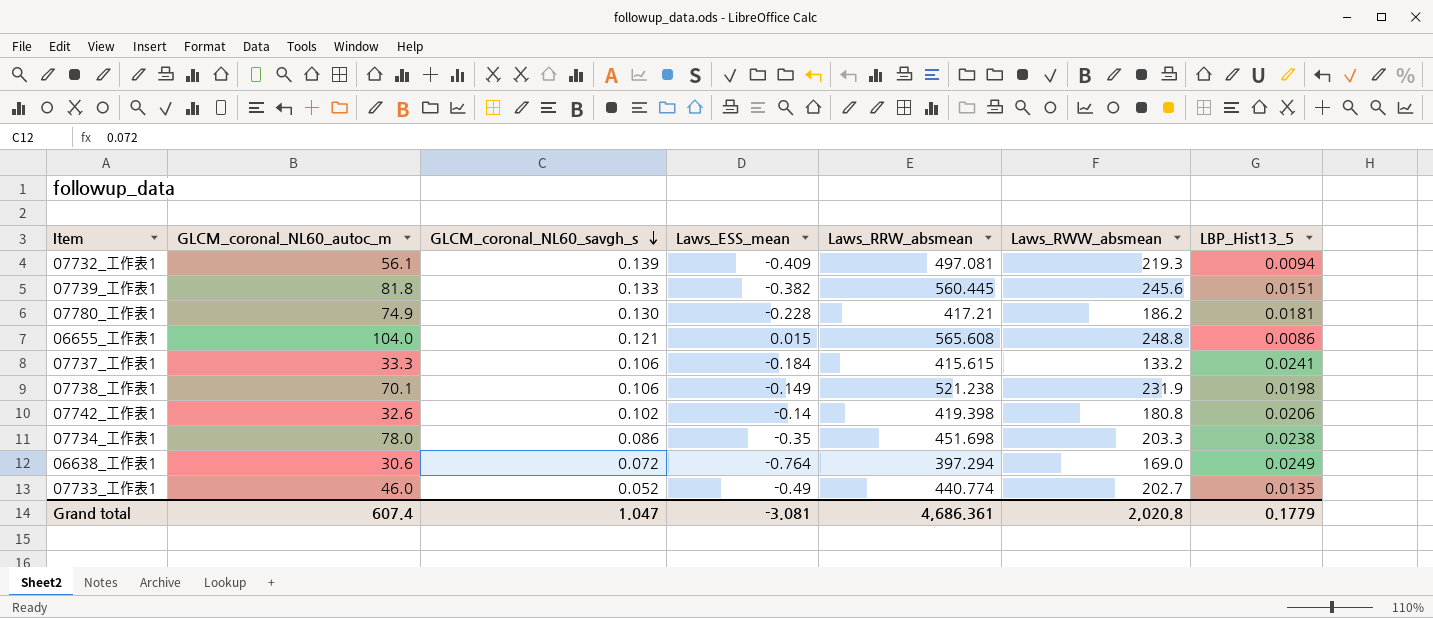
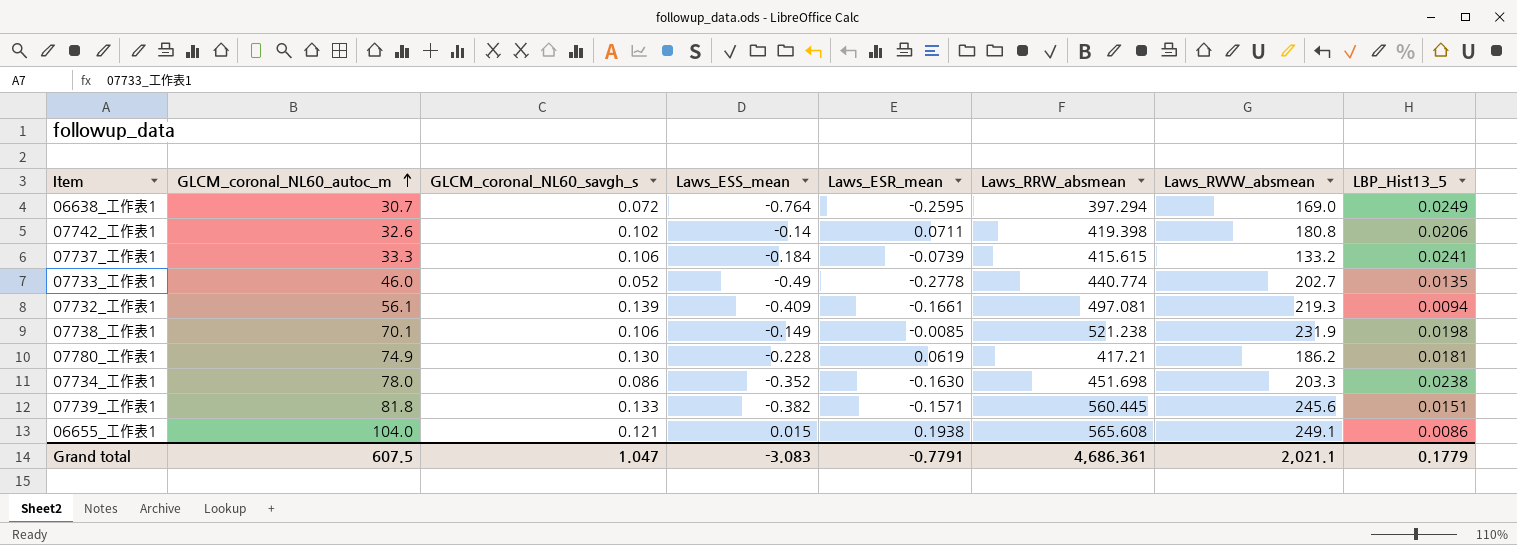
row order: GLCM_coronal_NL60_savgh_s descending -> GLCM_coronal_NL60_autoc_m ascending
column Laws_ESR_mean | position: none -> 5
06638_工作表1 | GLCM_coronal_NL60_autoc_m: 30.6 -> 30.7
07734_工作表1 | Laws_ESS_mean: -0.35 -> -0.352
06655_工作表1 | Laws_RWW_absmean: 248.8 -> 249.1
Grand total | GLCM_coronal_NL60_autoc_m: 607.4 -> 607.5
Grand total | Laws_ESS_mean: -3.081 -> -3.083
Grand total | Laws_RWW_absmean: 2,020.8 -> 2,021.1

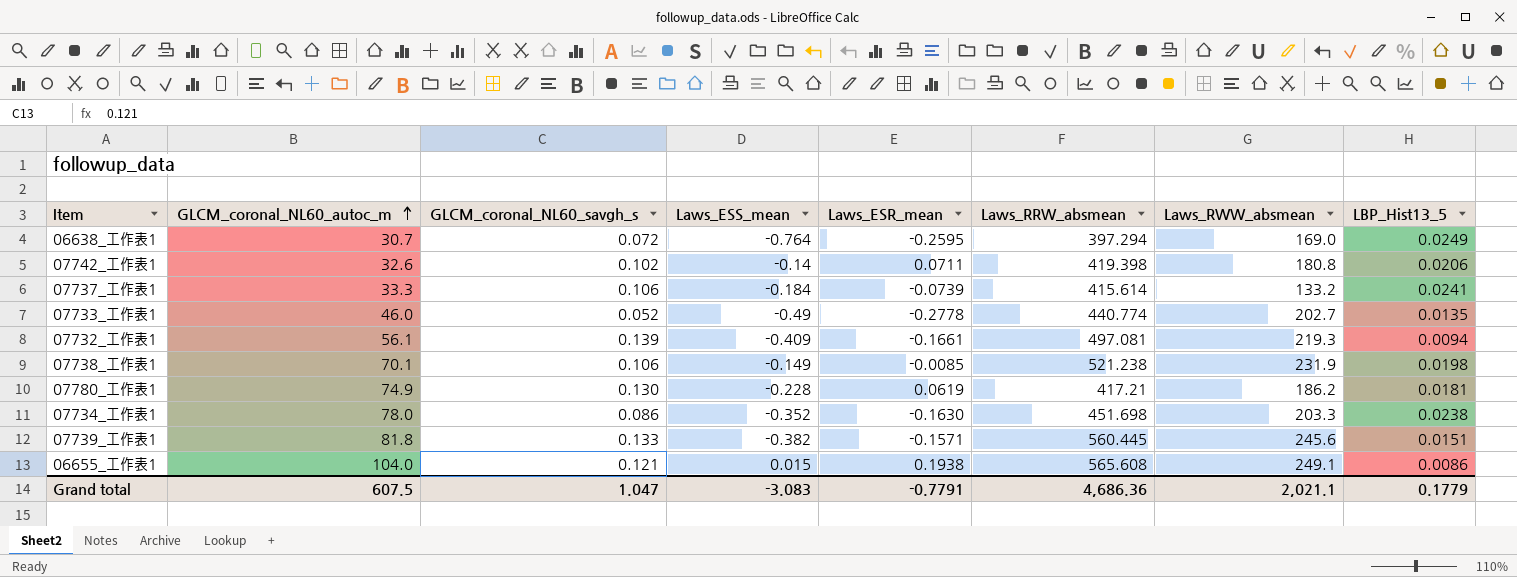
07737_工作表1 | Laws_RRW_absmean: 415.615 -> 415.614
Grand total | Laws_RRW_absmean: 4,686.361 -> 4,686.36

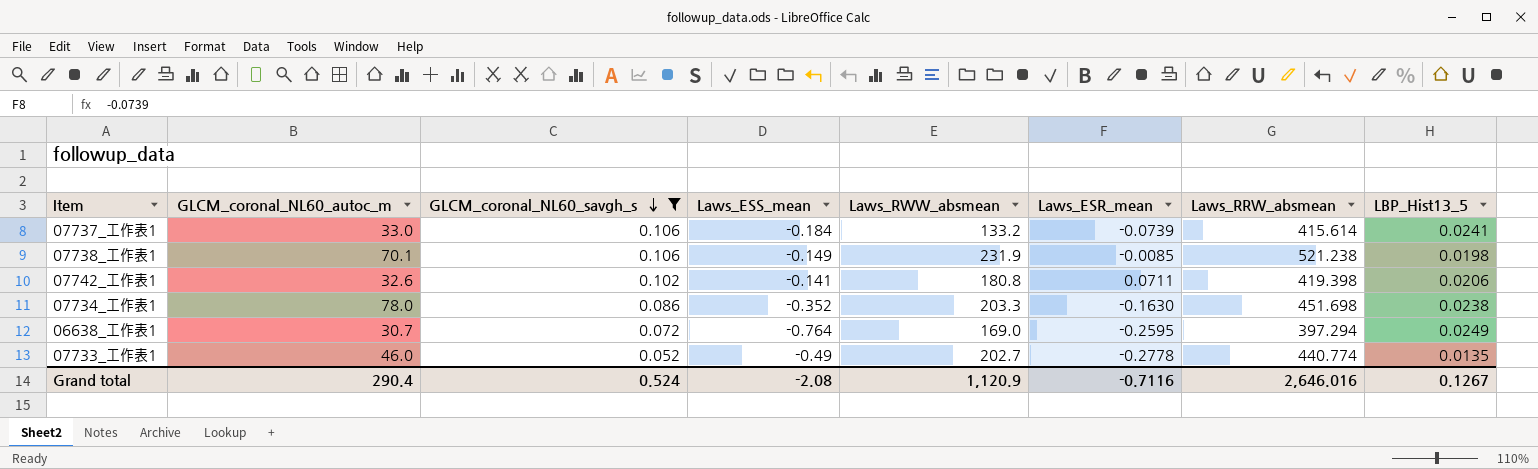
filter: none -> GLCM_coronal_NL60_savgh_s <= 0.106
row order: GLCM_coronal_NL60_autoc_m ascending -> GLCM_coronal_NL60_savgh_s descending
column Laws_RWW_absmean | position: 7 -> 5
07737_工作表1 | GLCM_coronal_NL60_autoc_m: 33.3 -> 33.0
07742_工作表1 | Laws_ESS_mean: -0.14 -> -0.141
Grand total | GLCM_coronal_NL60_autoc_m: 607.5 -> 290.4
Grand total | GLCM_coronal_NL60_savgh_s: 1.047 -> 0.524
Grand total | Laws_ESS_mean: -3.083 -> -2.08
Grand total | Laws_RWW_absmean: 2,021.1 -> 1,120.9
Grand total | Laws_ESR_mean: -0.7791 -> -0.7116
Grand total | Laws_RRW_absmean: 4,686.36 -> 2,646.016
Grand total | LBP_Hist13_5: 0.1779 -> 0.1267

